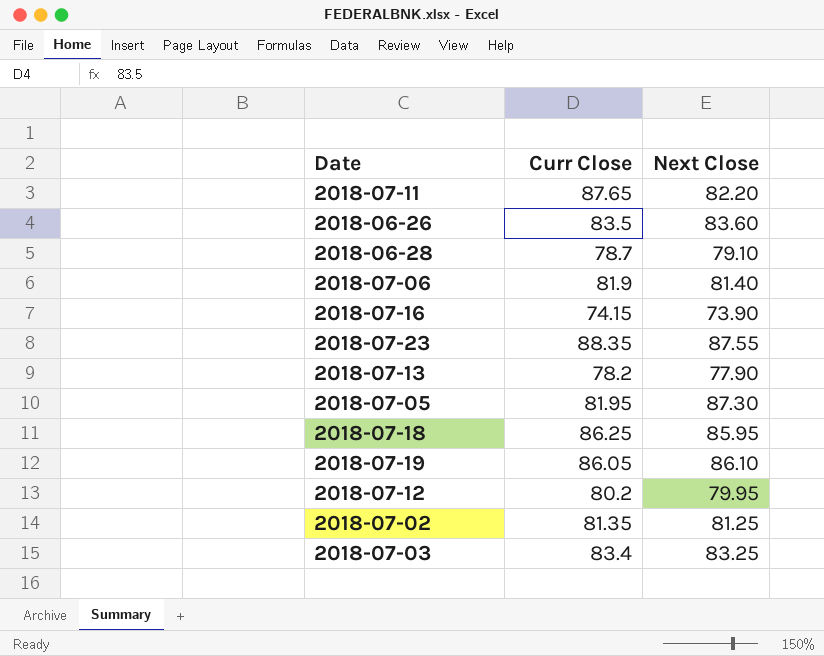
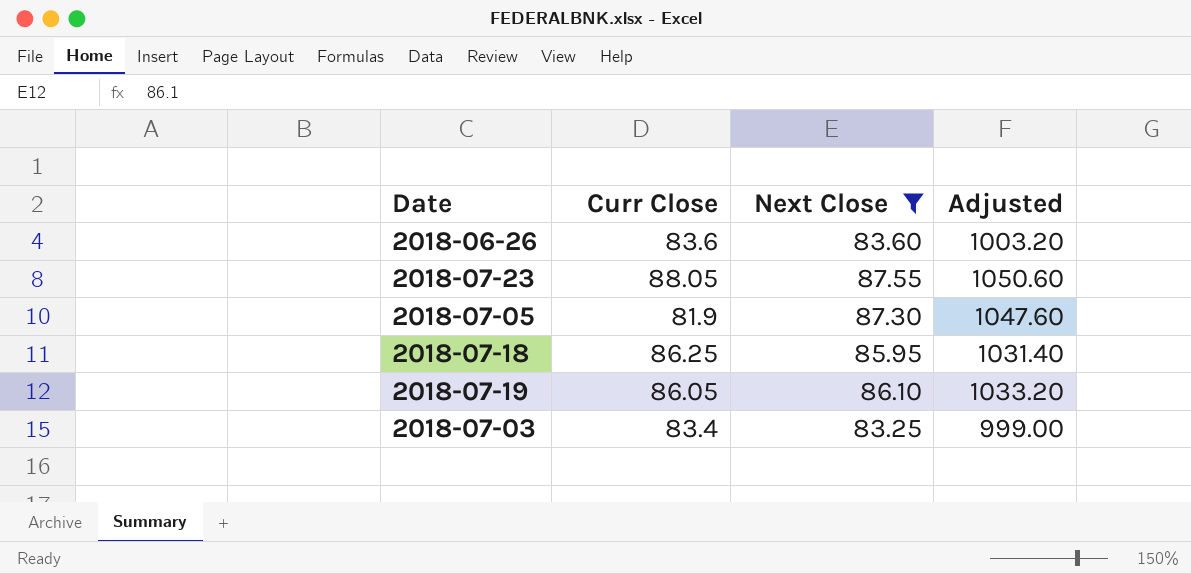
filter: none -> Next Close >= 83.25
column Adjusted | formula: none -> [Next Close] * 12
2018-06-26 | Curr Close: 83.5 -> 83.6
2018-07-23 | Curr Close: 88.35 -> 88.05
2018-07-05 | Curr Close: 81.95 -> 81.9

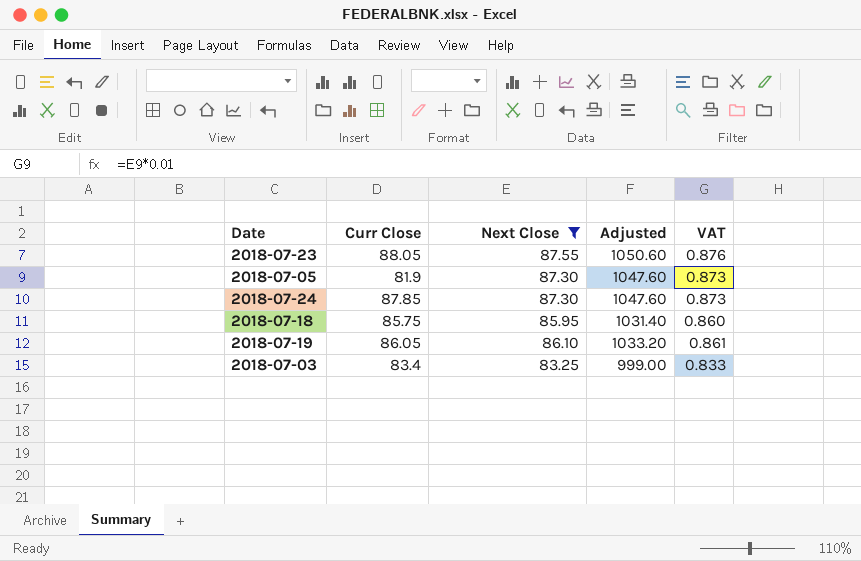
column VAT | formula: none -> [Next Close] * 0.01
row 2018-06-26: 83.6 | 83.60 | 1003.20 -> none
row 2018-07-24: none -> 87.85 | 87.30 | 1047.60 | 0.873
2018-07-18 | Curr Close: 86.25 -> 85.75

